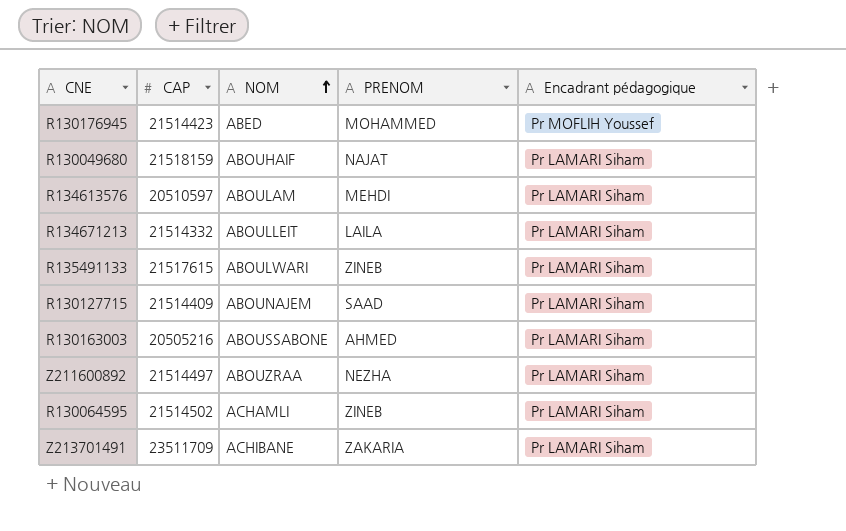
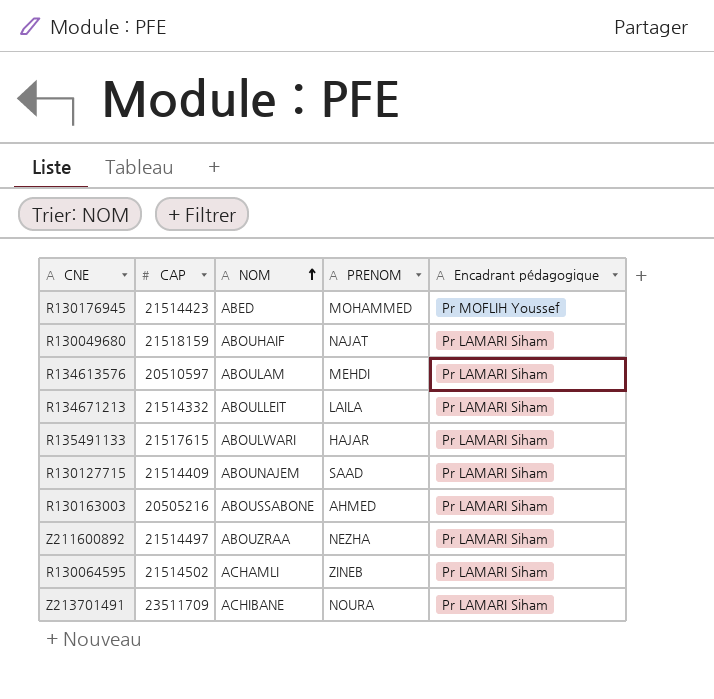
R135491133 | PRENOM: ZINEB -> HAJAR
Z213701491 | PRENOM: ZAKARIA -> NOURA

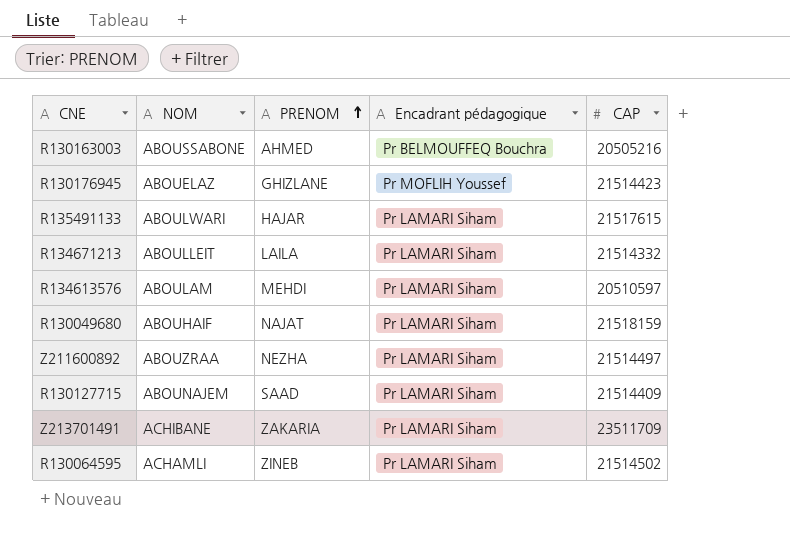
row order: NOM ascending -> PRENOM ascending
column CAP | position: 2 -> 5
R130163003 | Encadrant pédagogique: Pr LAMARI Siham -> Pr BELMOUFFEQ Bouchra
R130176945 | NOM: ABED -> ABOUELAZ
R130176945 | PRENOM: MOHAMMED -> GHIZLANE
Z213701491 | PRENOM: NOURA -> ZAKARIA

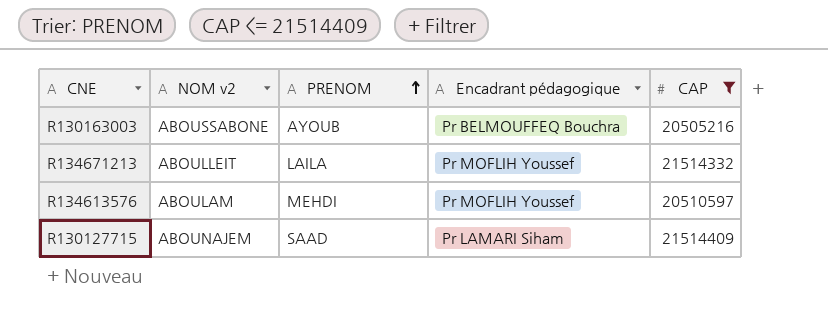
filter: none -> CAP <= 21514409
column name: NOM -> NOM v2
R130163003 | PRENOM: AHMED -> AYOUB
R134671213 | Encadrant pédagogique: Pr LAMARI Siham -> Pr MOFLIH Youssef
R134613576 | Encadrant pédagogique: Pr LAMARI Siham -> Pr MOFLIH Youssef

